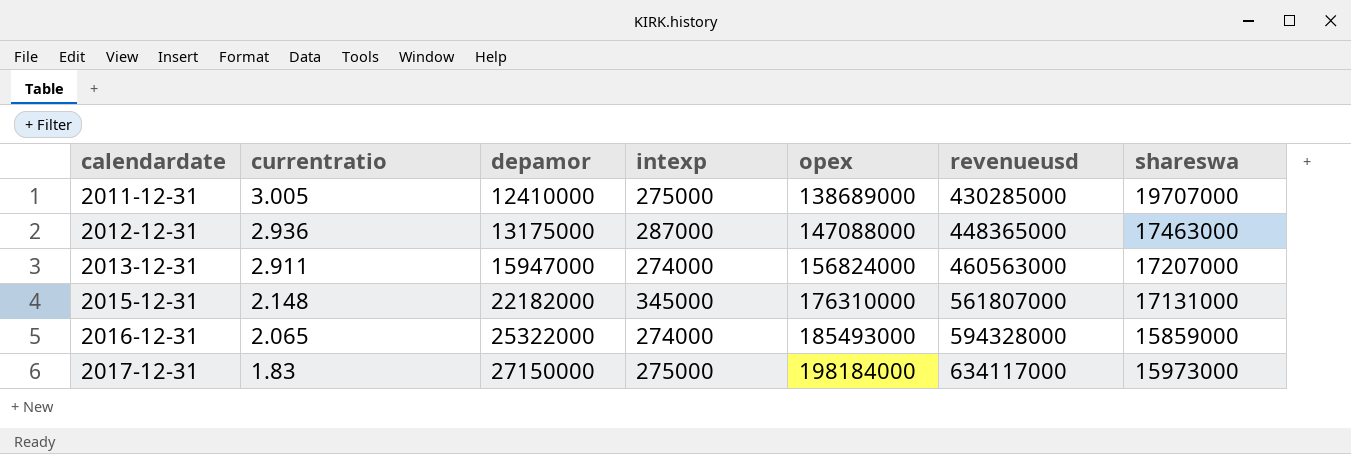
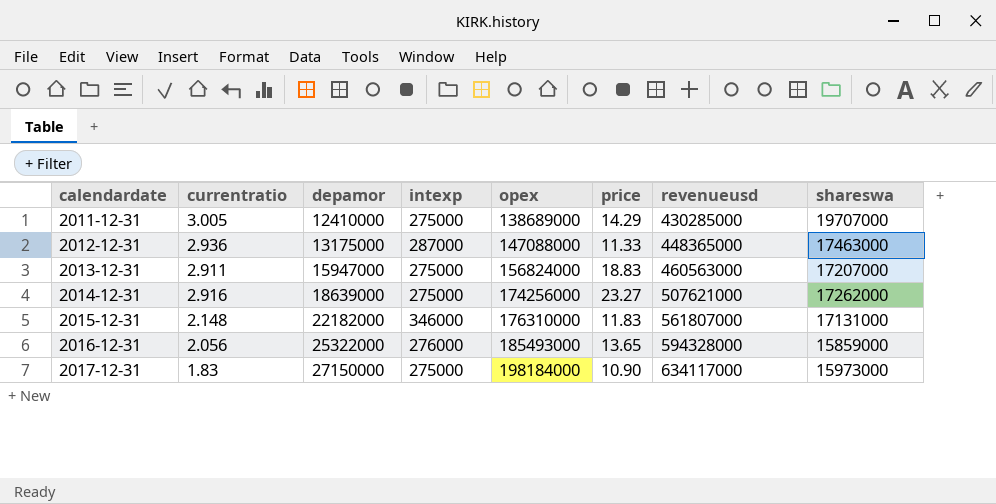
column price | position: none -> 6
2013-12-31 | intexp: 274000 -> 275000
row 2014-12-31: none -> 2.916 | 18639000 | 275000 | 174256000 | 23.27 | 507621000 | 17262000
2015-12-31 | intexp: 345000 -> 346000
2016-12-31 | currentratio: 2.065 -> 2.056
2016-12-31 | intexp: 274000 -> 276000

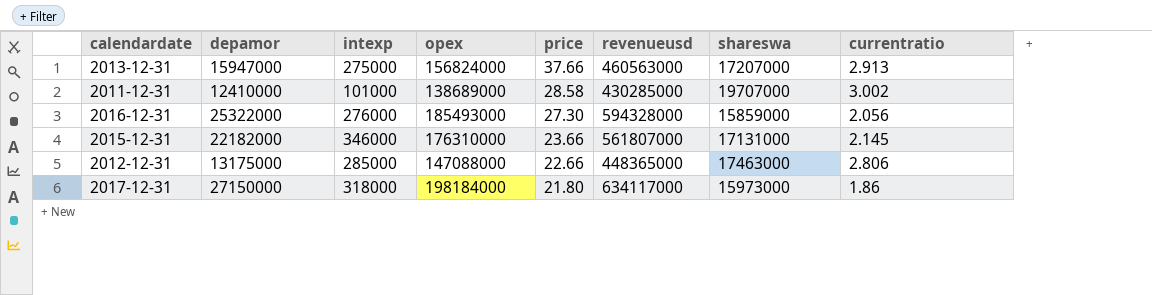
row order: calendardate ascending -> price descending
column currentratio | position: 2 -> 8
row 2014-12-31: 2.916 | 18639000 | 275000 | 174256000 | 23.27 | 507621000 | 17262000 -> none
2013-12-31 | price: 18.83 -> 37.66
2013-12-31 | currentratio: 2.911 -> 2.913
2011-12-31 | intexp: 275000 -> 101000
2011-12-31 | price: 14.29 -> 28.58
2011-12-31 | currentratio: 3.005 -> 3.002
2016-12-31 | price: 13.65 -> 27.30
2015-12-31 | price: 11.83 -> 23.66
2015-12-31 | currentratio: 2.148 -> 2.145
2012-12-31 | intexp: 287000 -> 285000
2012-12-31 | price: 11.33 -> 22.66
2012-12-31 | currentratio: 2.936 -> 2.806
2017-12-31 | intexp: 275000 -> 318000
2017-12-31 | price: 10.90 -> 21.80
2017-12-31 | currentratio: 1.83 -> 1.86

